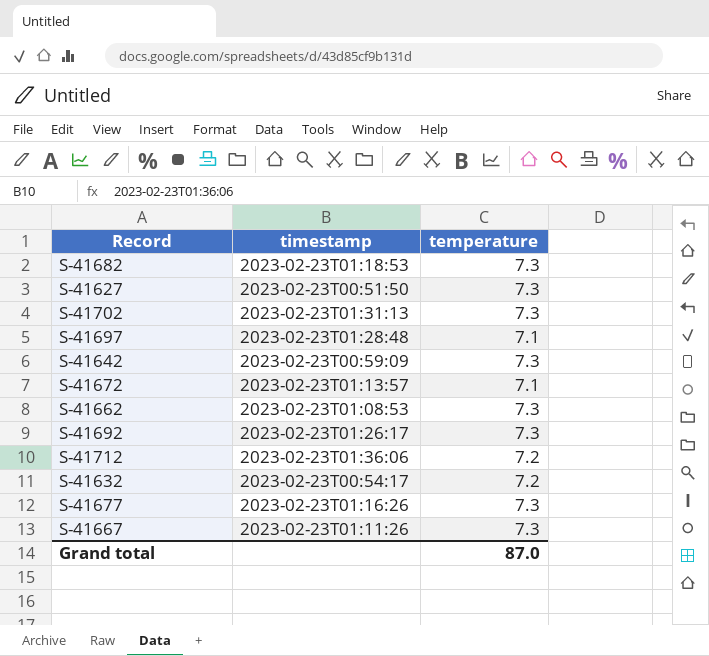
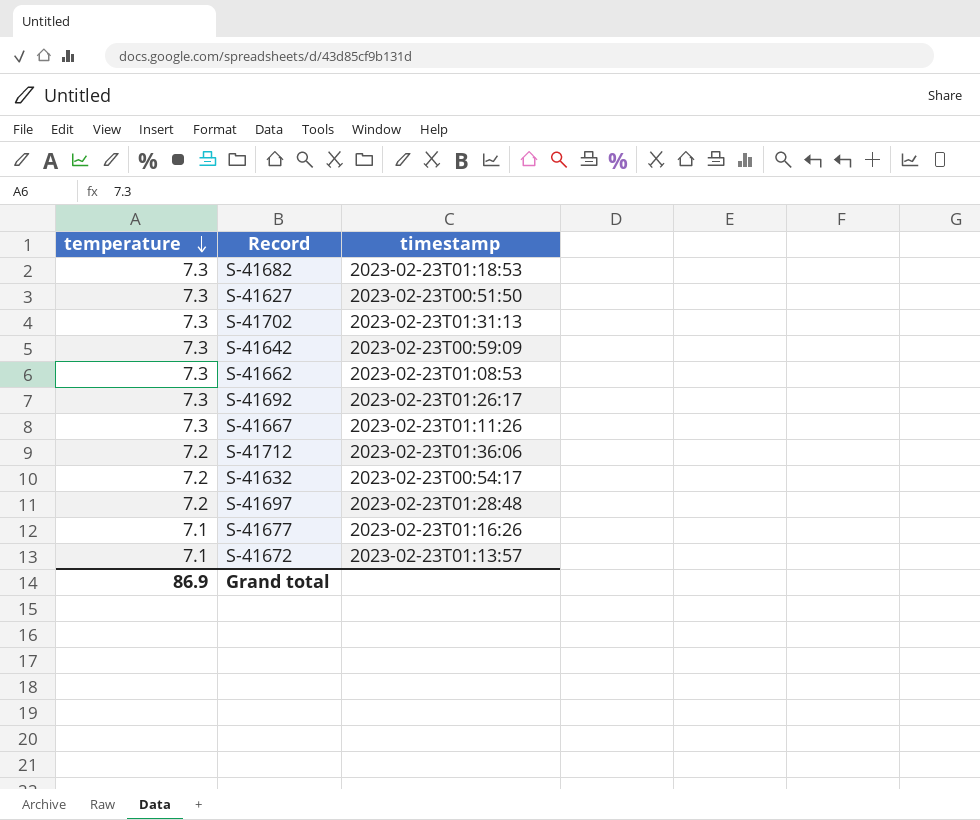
row order: none -> temperature descending
column temperature | position: 3 -> 1
S-41697 | temperature: 7.1 -> 7.2
S-41677 | temperature: 7.3 -> 7.1
Grand total | temperature: 87.0 -> 86.9

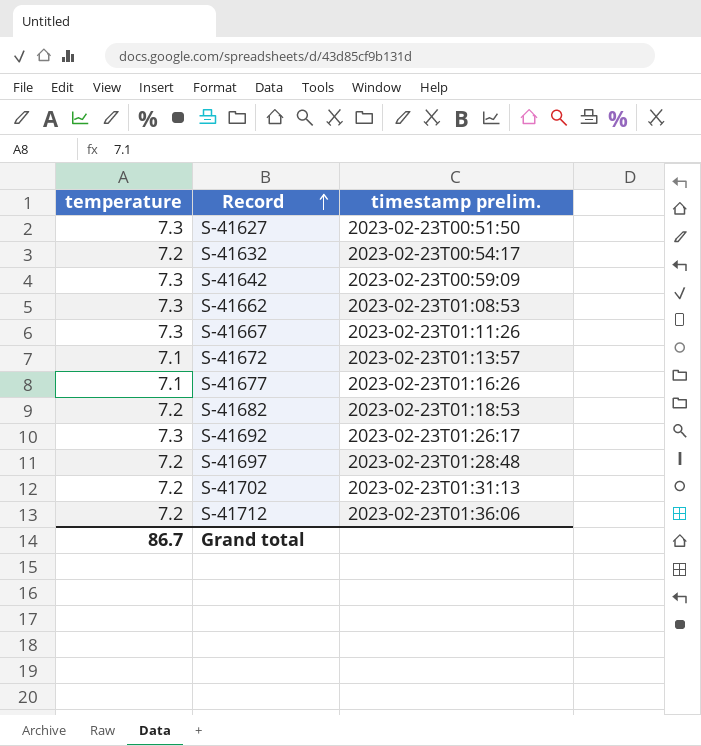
row order: temperature descending -> Record ascending
column name: timestamp -> timestamp prelim.
S-41682 | temperature: 7.3 -> 7.2
S-41702 | temperature: 7.3 -> 7.2
Grand total | temperature: 86.9 -> 86.7

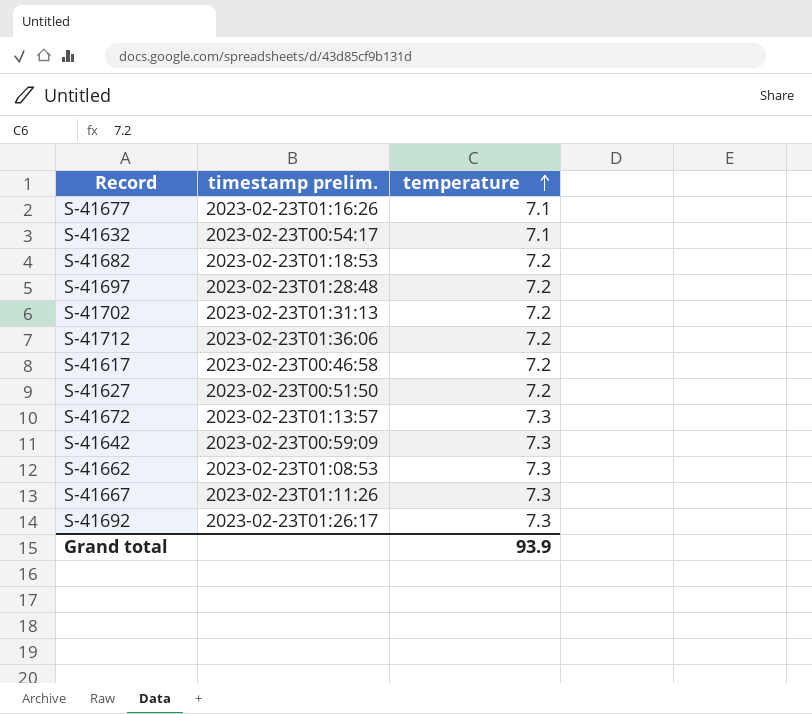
row order: Record ascending -> temperature ascending
column temperature | position: 1 -> 3
S-41632 | temperature: 7.2 -> 7.1
row S-41617: none -> 2023-02-23T00:46:58 | 7.2
S-41627 | temperature: 7.3 -> 7.2
S-41672 | temperature: 7.1 -> 7.3
Grand total | temperature: 86.7 -> 93.9

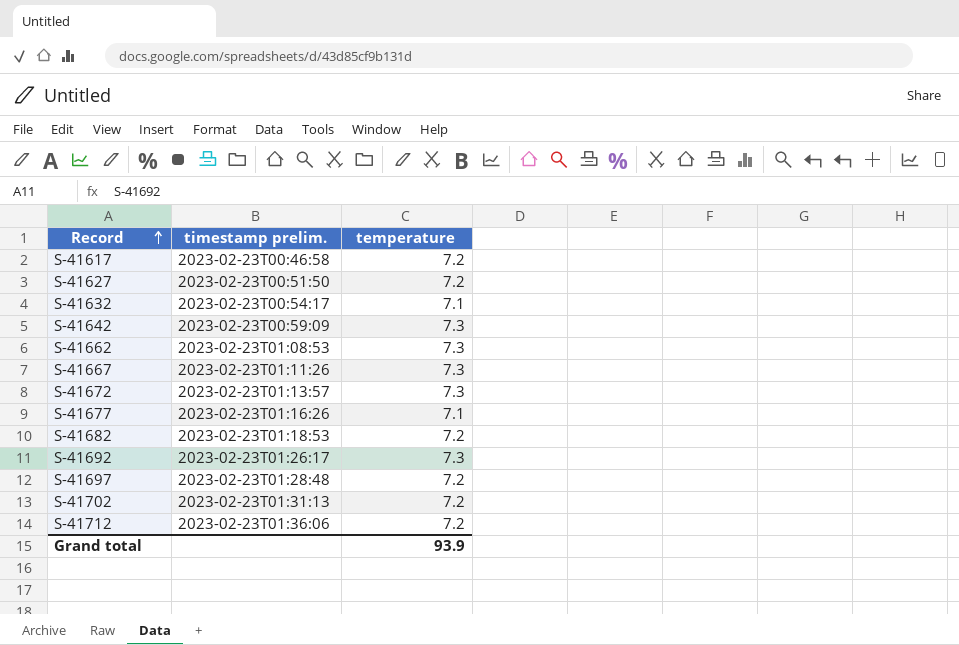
row order: temperature ascending -> Record ascending

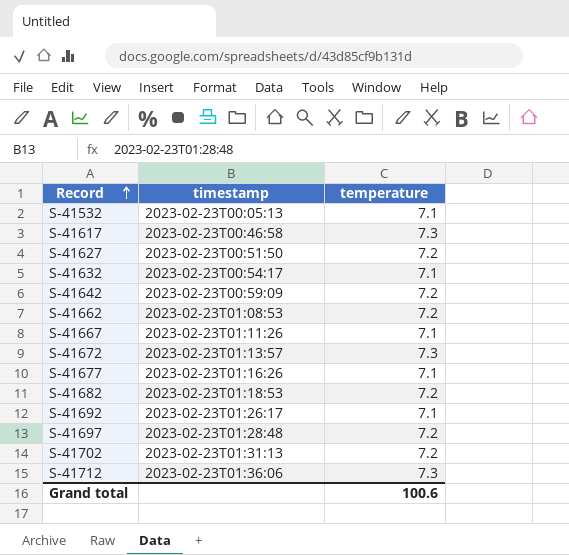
column name: timestamp prelim. -> timestamp
row S-41532: none -> 2023-02-23T00:05:13 | 7.1
S-41617 | temperature: 7.2 -> 7.3
S-41642 | temperature: 7.3 -> 7.2
S-41662 | temperature: 7.3 -> 7.2
S-41667 | temperature: 7.3 -> 7.1
S-41692 | temperature: 7.3 -> 7.1
S-41712 | temperature: 7.2 -> 7.3
Grand total | temperature: 93.9 -> 100.6

